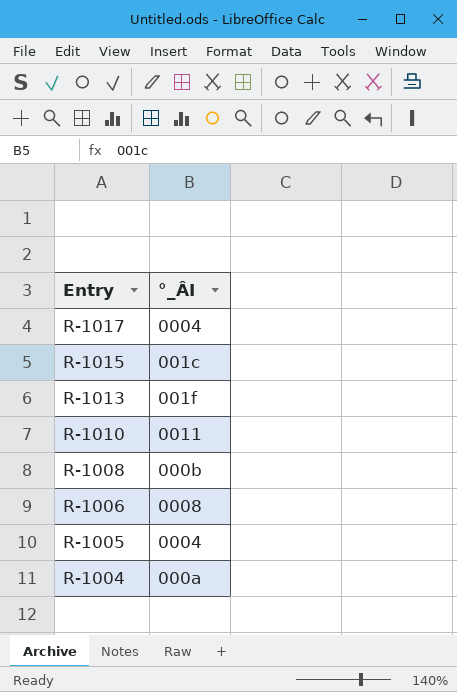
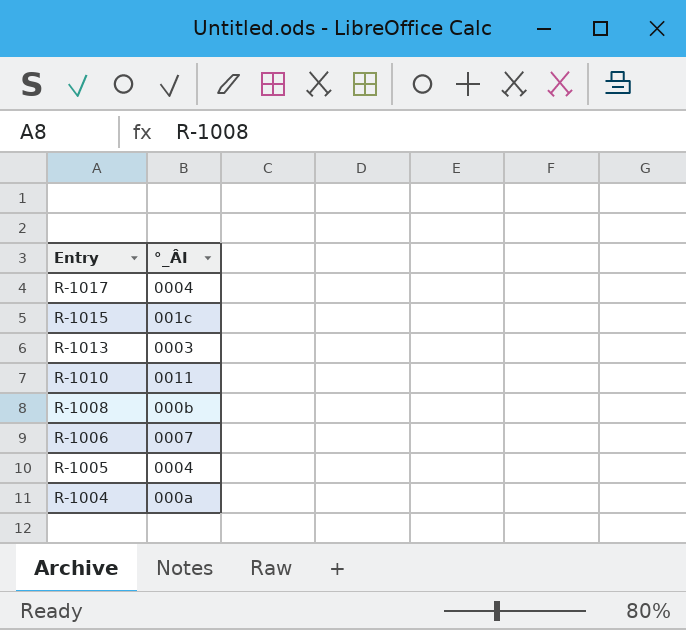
R-1013 | °_ÂI: 001f -> 0003
R-1006 | °_ÂI: 0008 -> 0007

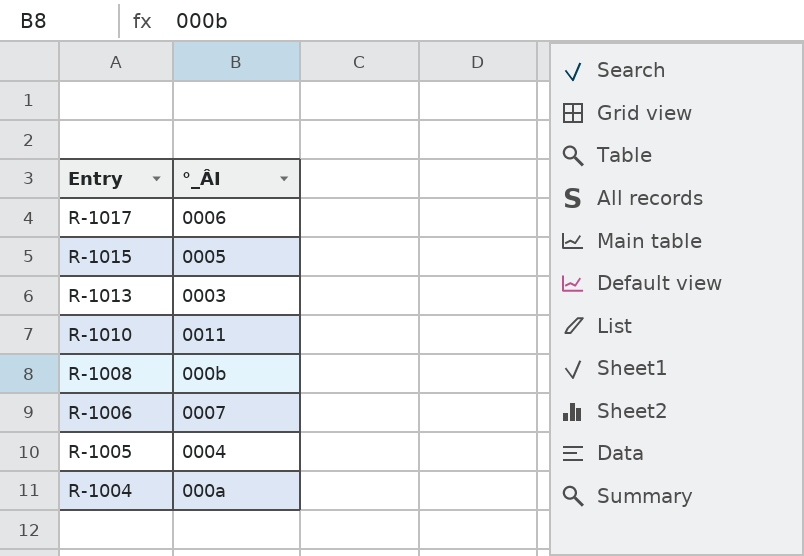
R-1017 | °_ÂI: 0004 -> 0006
R-1015 | °_ÂI: 001c -> 0005

